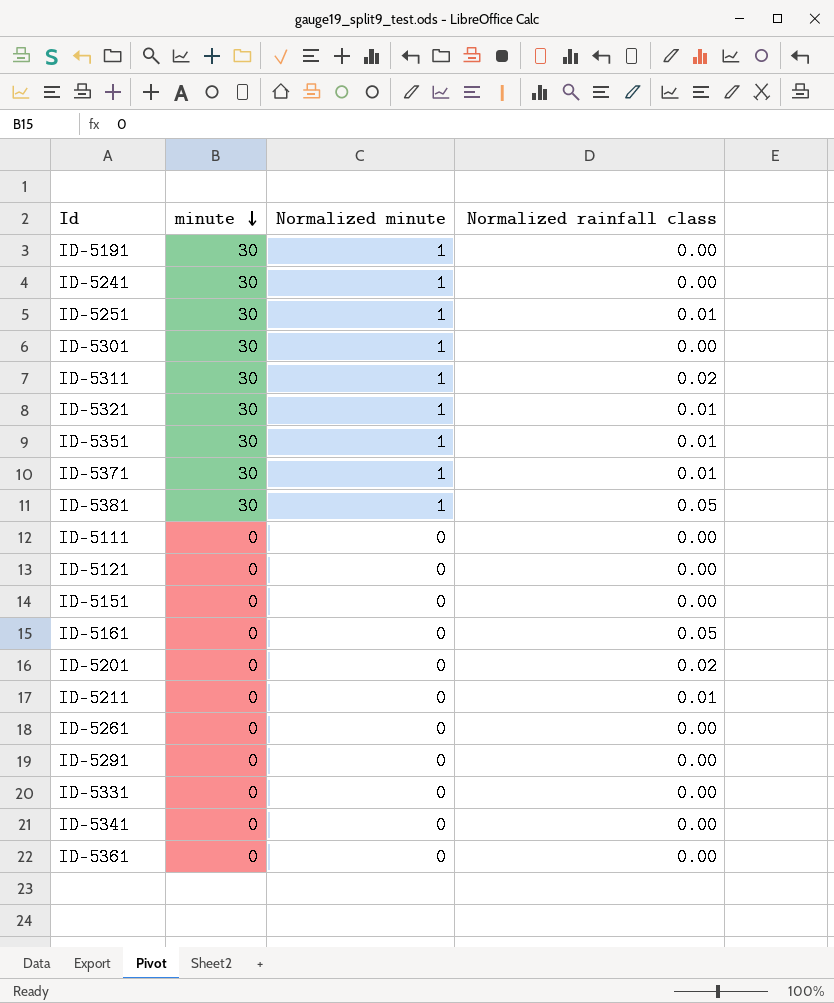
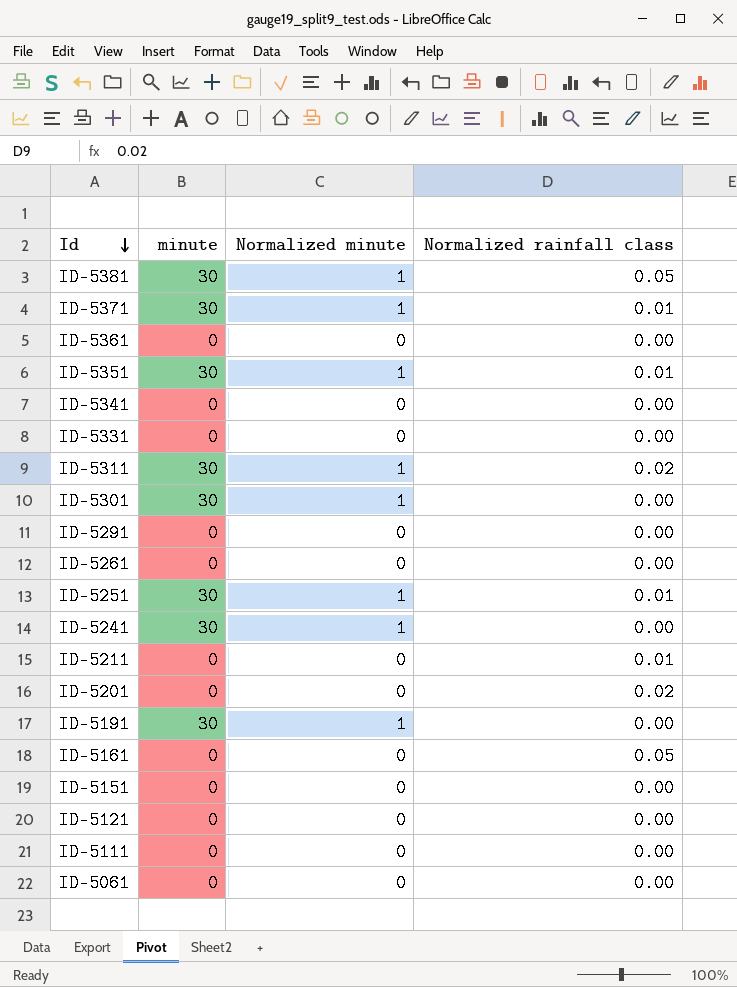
row order: minute descending -> Id descending
row ID-5321: 30 | 1 | 0.01 -> none
row ID-5061: none -> 0 | 0 | 0.00

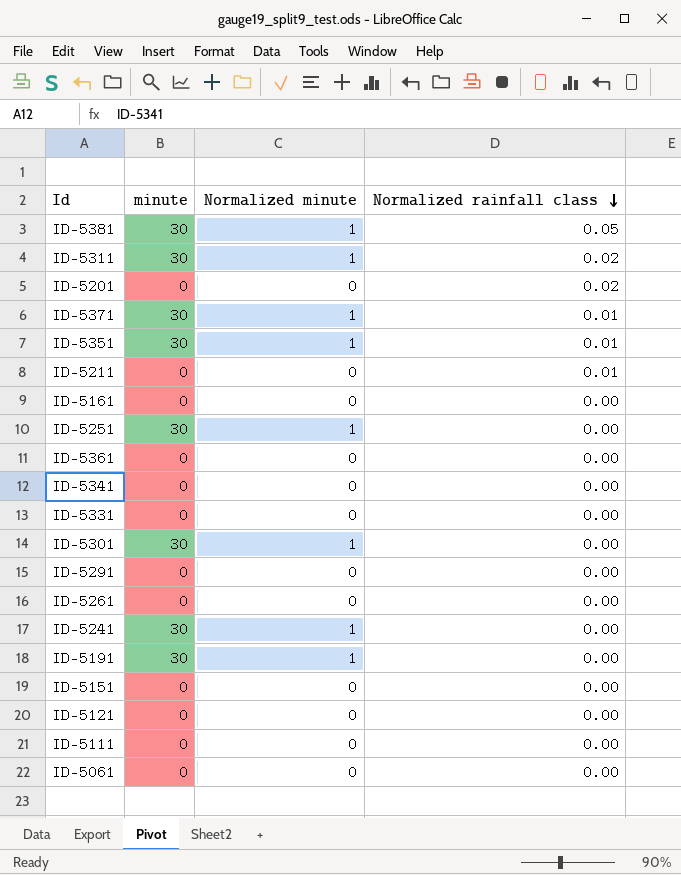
row order: Id descending -> Normalized rainfall class descending
ID-5161 | Normalized rainfall class: 0.05 -> 0.00
ID-5251 | Normalized rainfall class: 0.01 -> 0.00

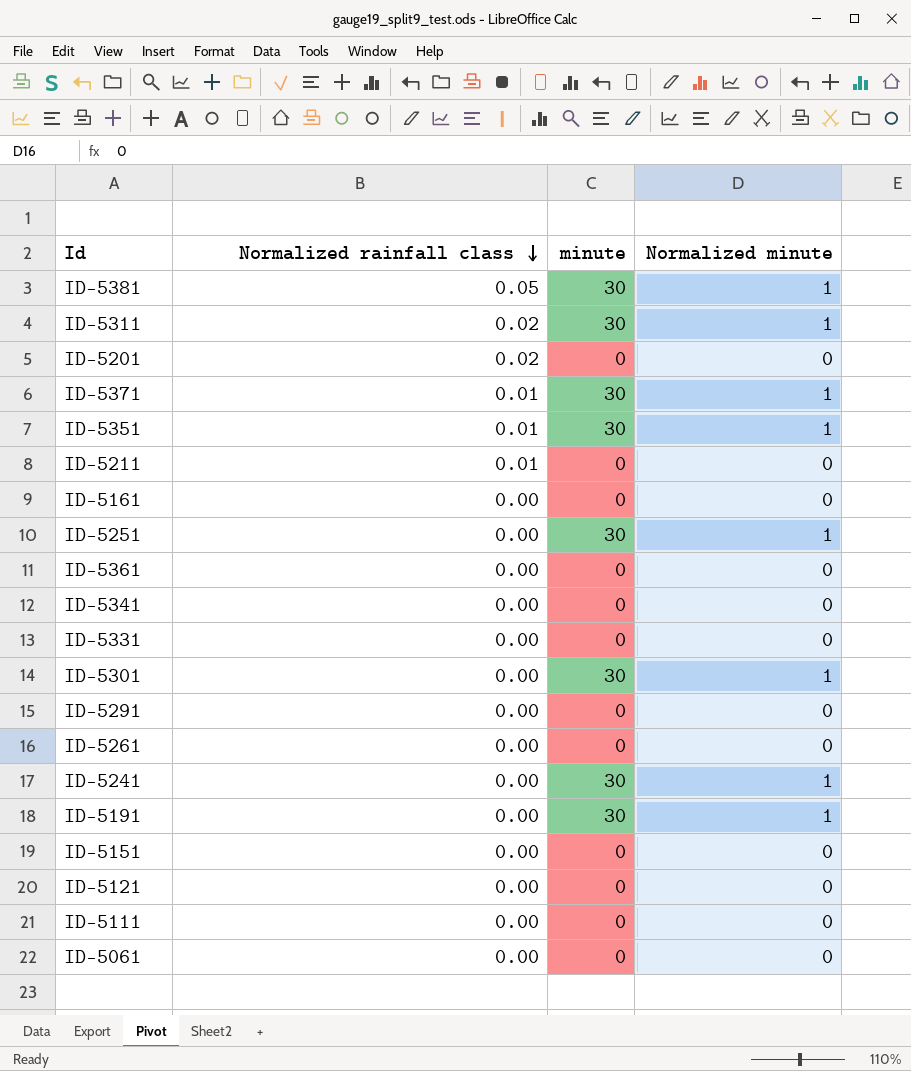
column Normalized rainfall class | position: 4 -> 2

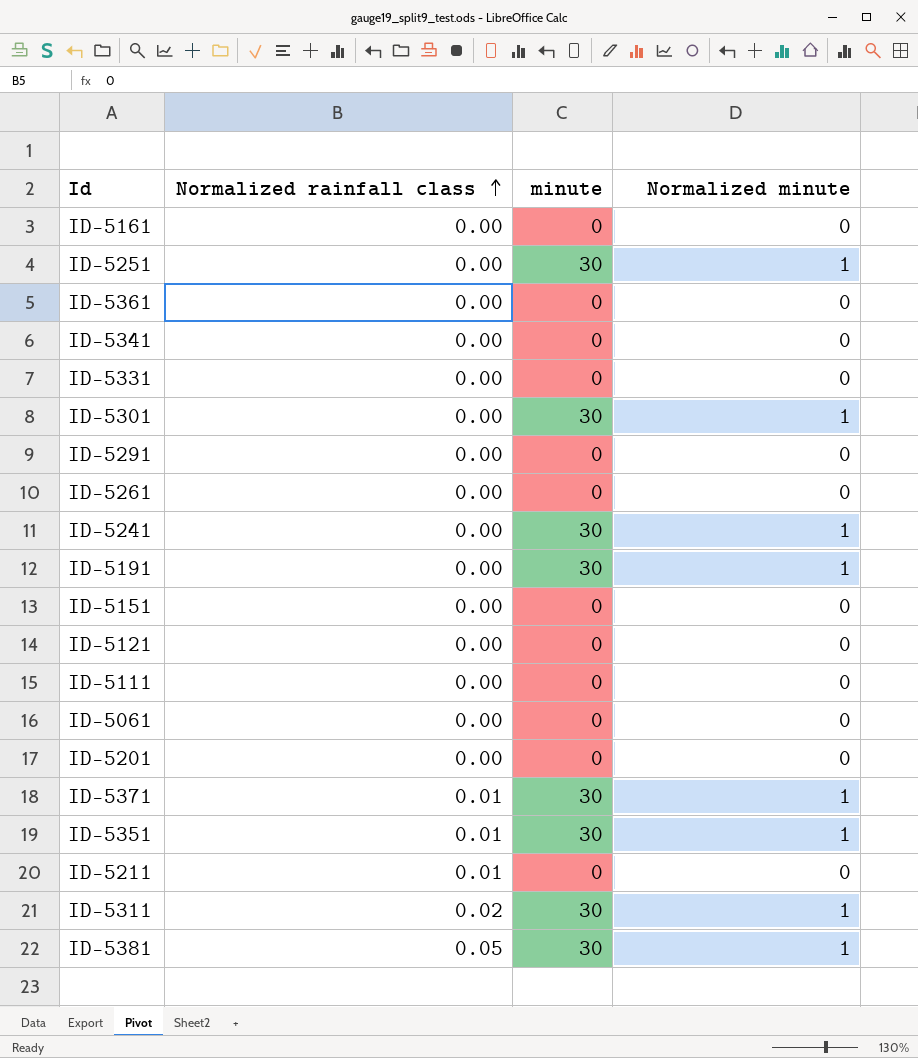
row order: Normalized rainfall class descending -> Normalized rainfall class ascending
ID-5201 | Normalized rainfall class: 0.02 -> 0.00

